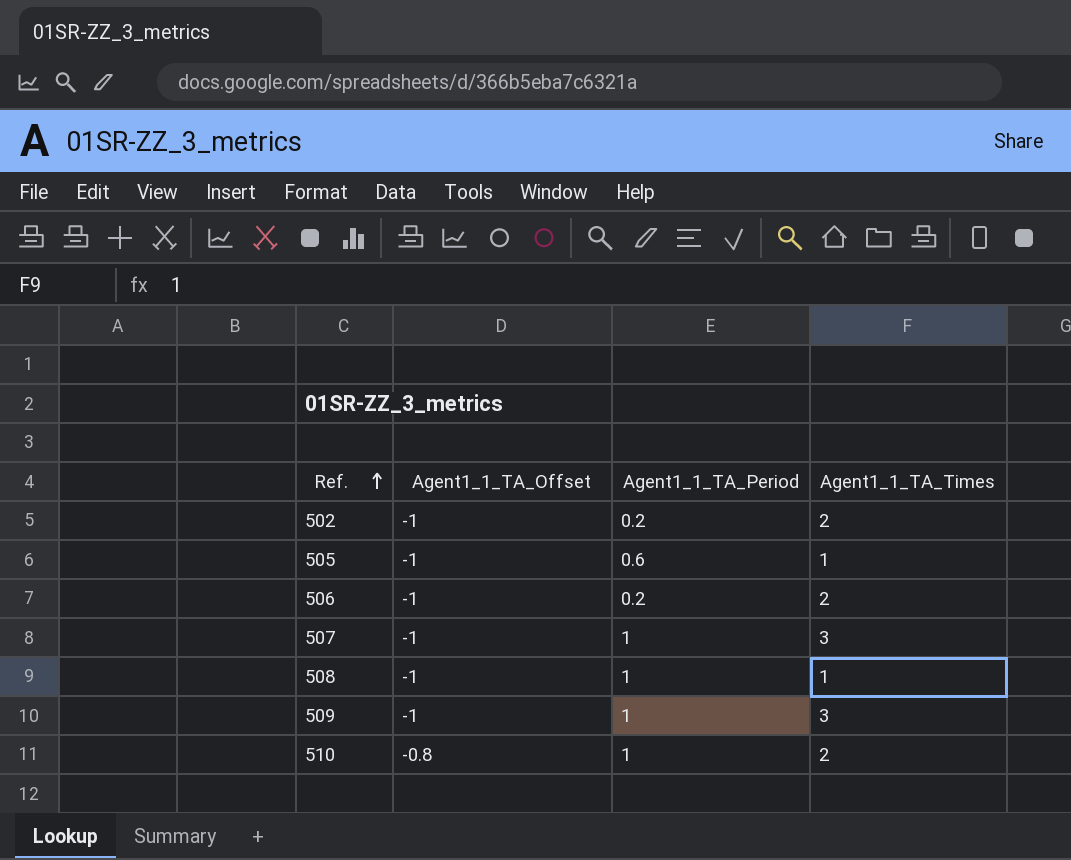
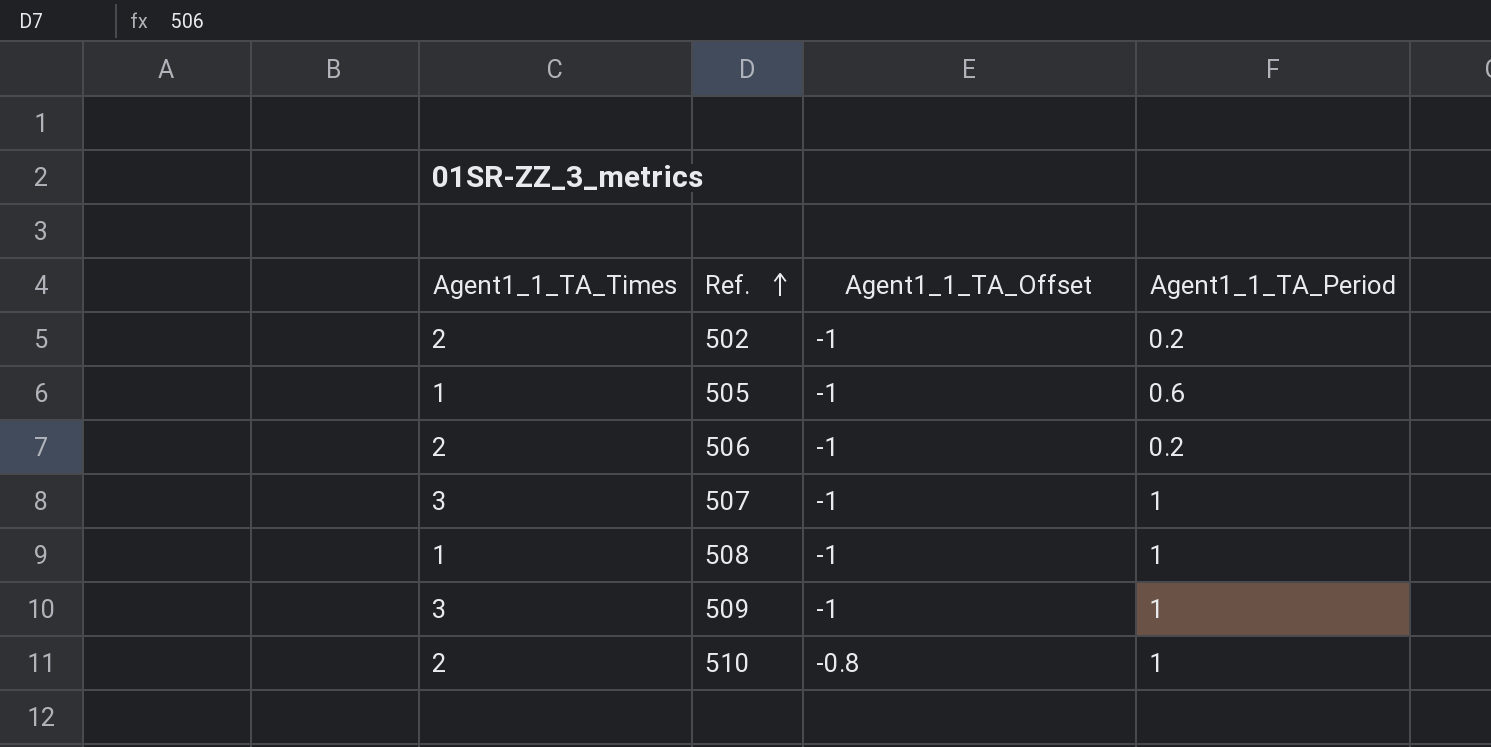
column Agent1_1_TA_Times | position: 4 -> 1

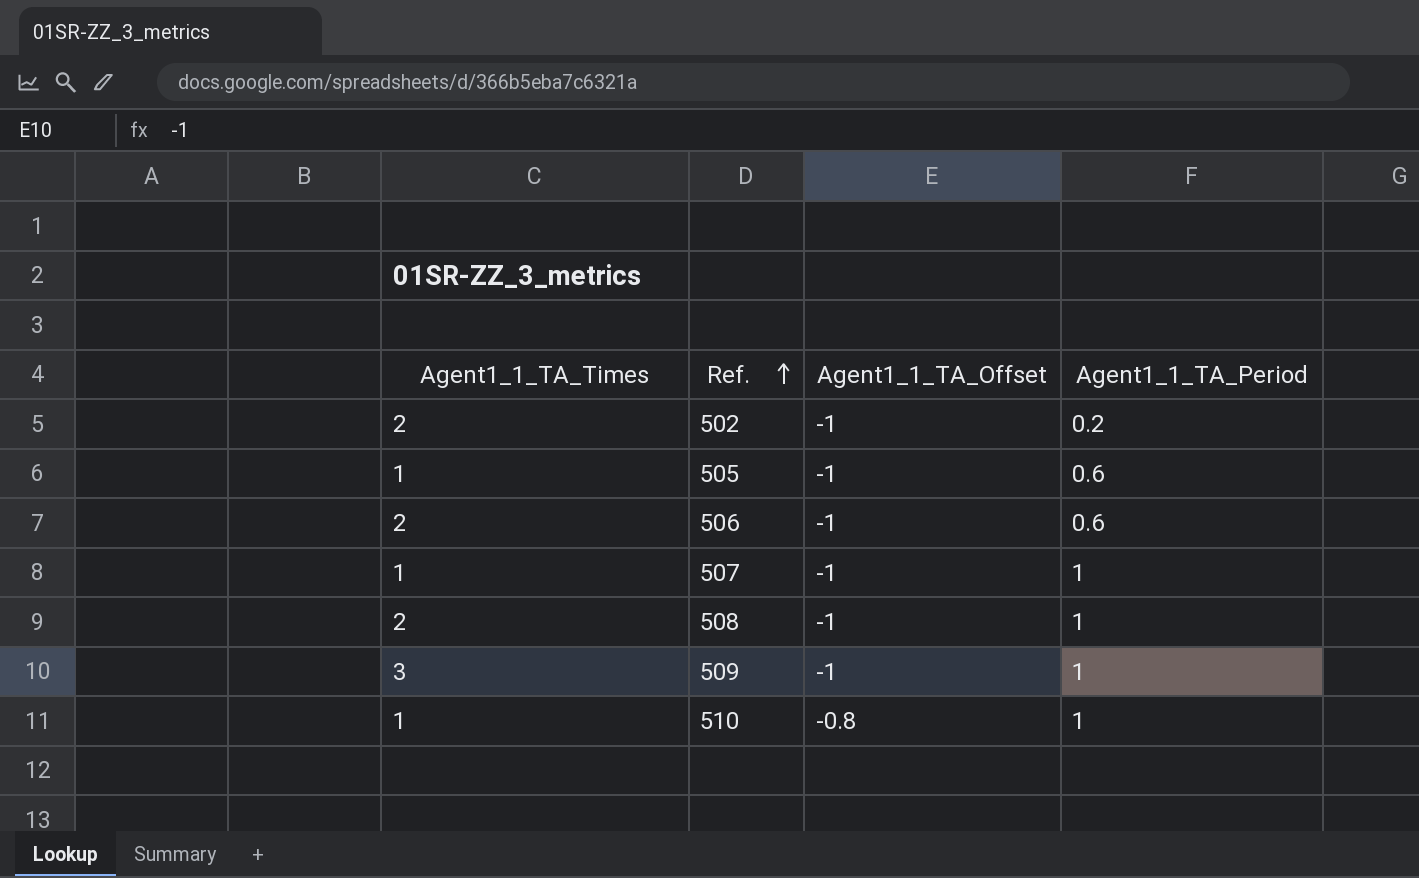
506 | Agent1_1_TA_Period: 0.2 -> 0.6
507 | Agent1_1_TA_Times: 3 -> 1
508 | Agent1_1_TA_Times: 1 -> 2
510 | Agent1_1_TA_Times: 2 -> 1

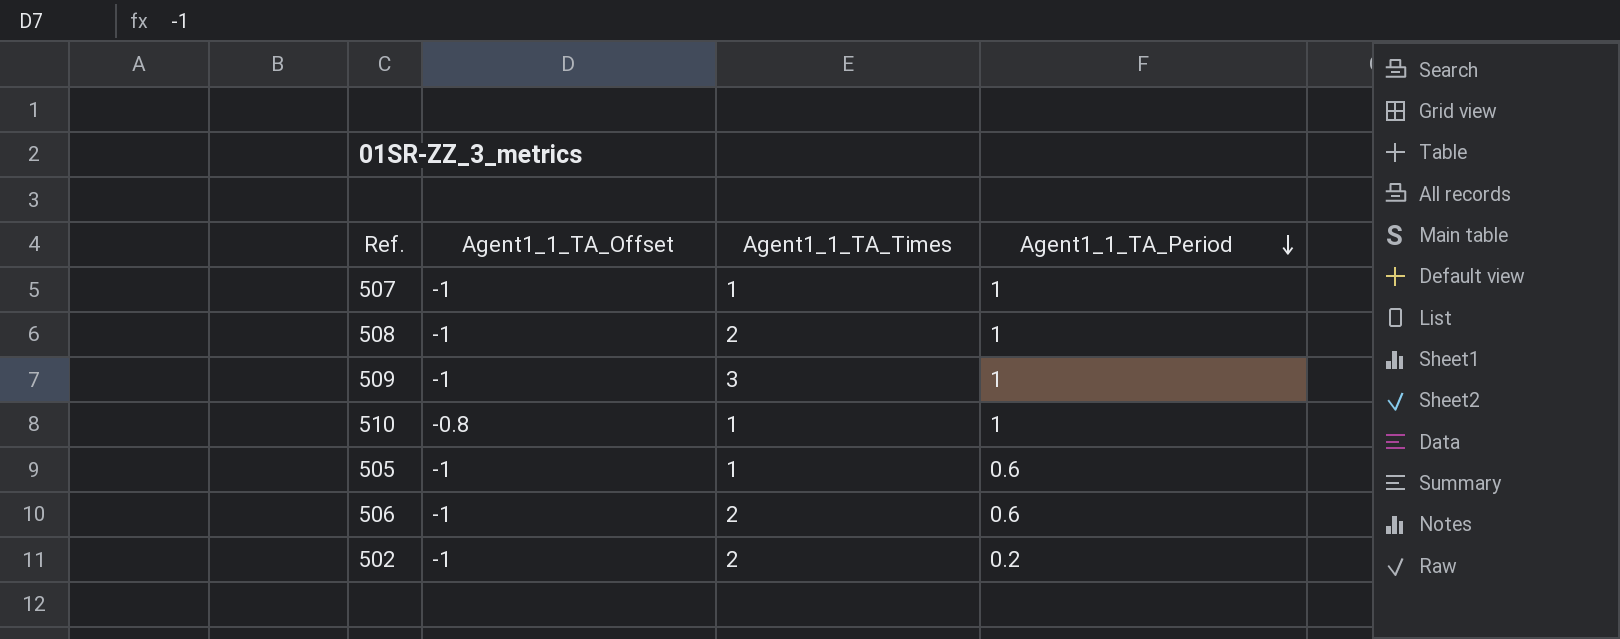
row order: Ref. ascending -> Agent1_1_TA_Period descending
column Agent1_1_TA_Times | position: 1 -> 3

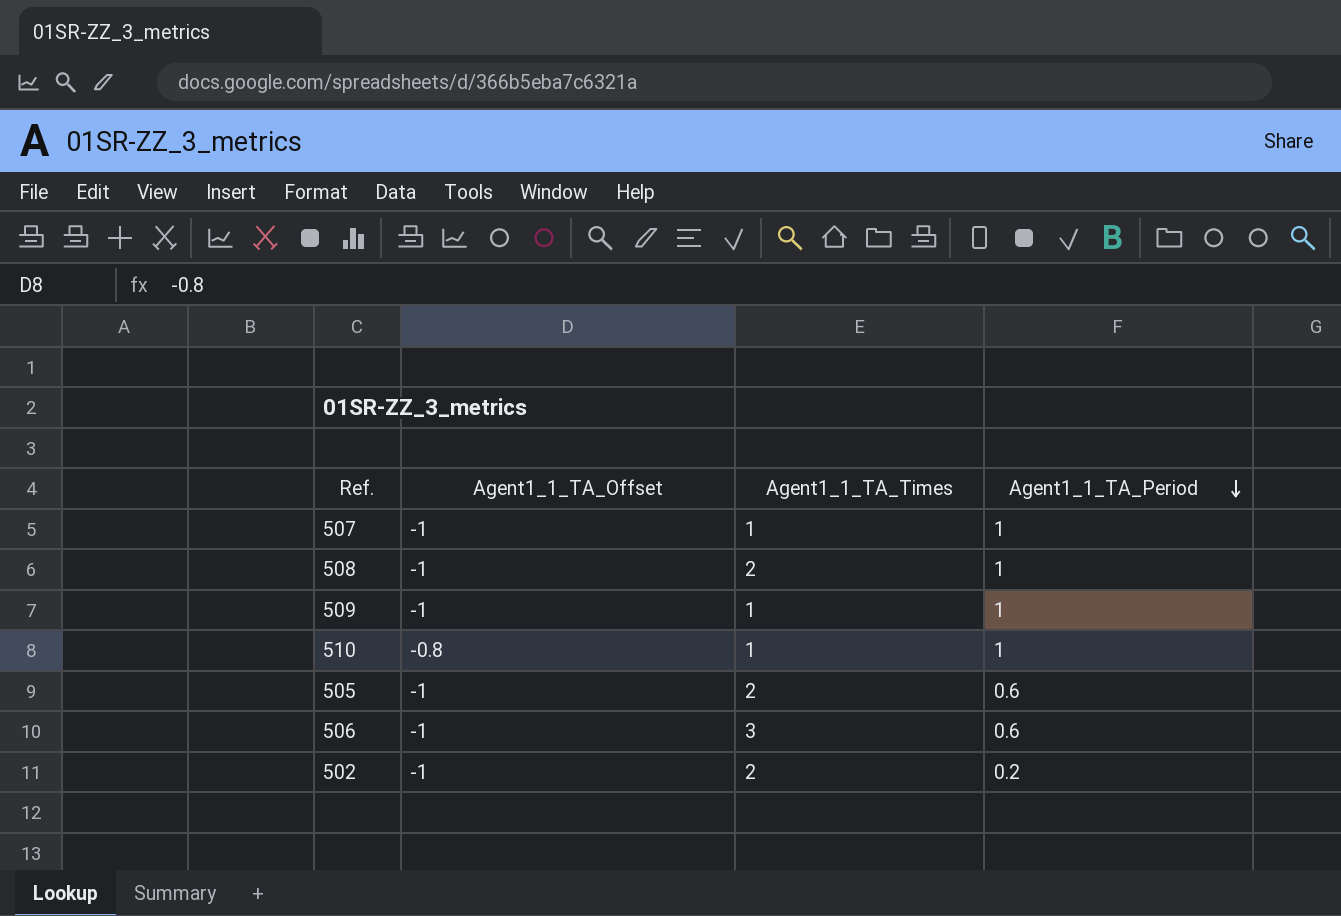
509 | Agent1_1_TA_Times: 3 -> 1
505 | Agent1_1_TA_Times: 1 -> 2
506 | Agent1_1_TA_Times: 2 -> 3

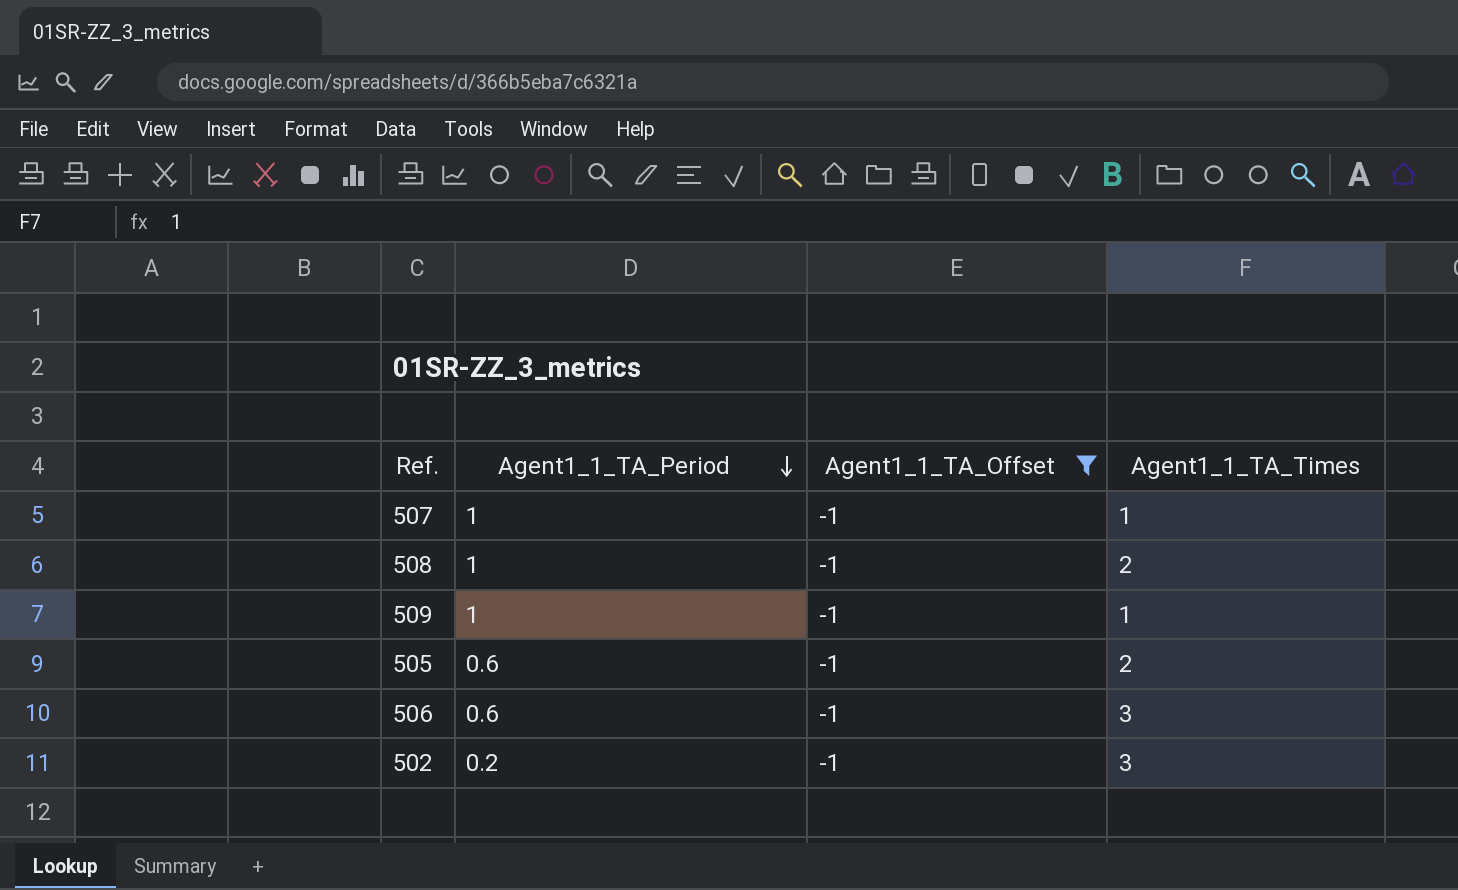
filter: none -> Agent1_1_TA_Offset = -1
column Agent1_1_TA_Period | position: 4 -> 2
502 | Agent1_1_TA_Times: 2 -> 3

